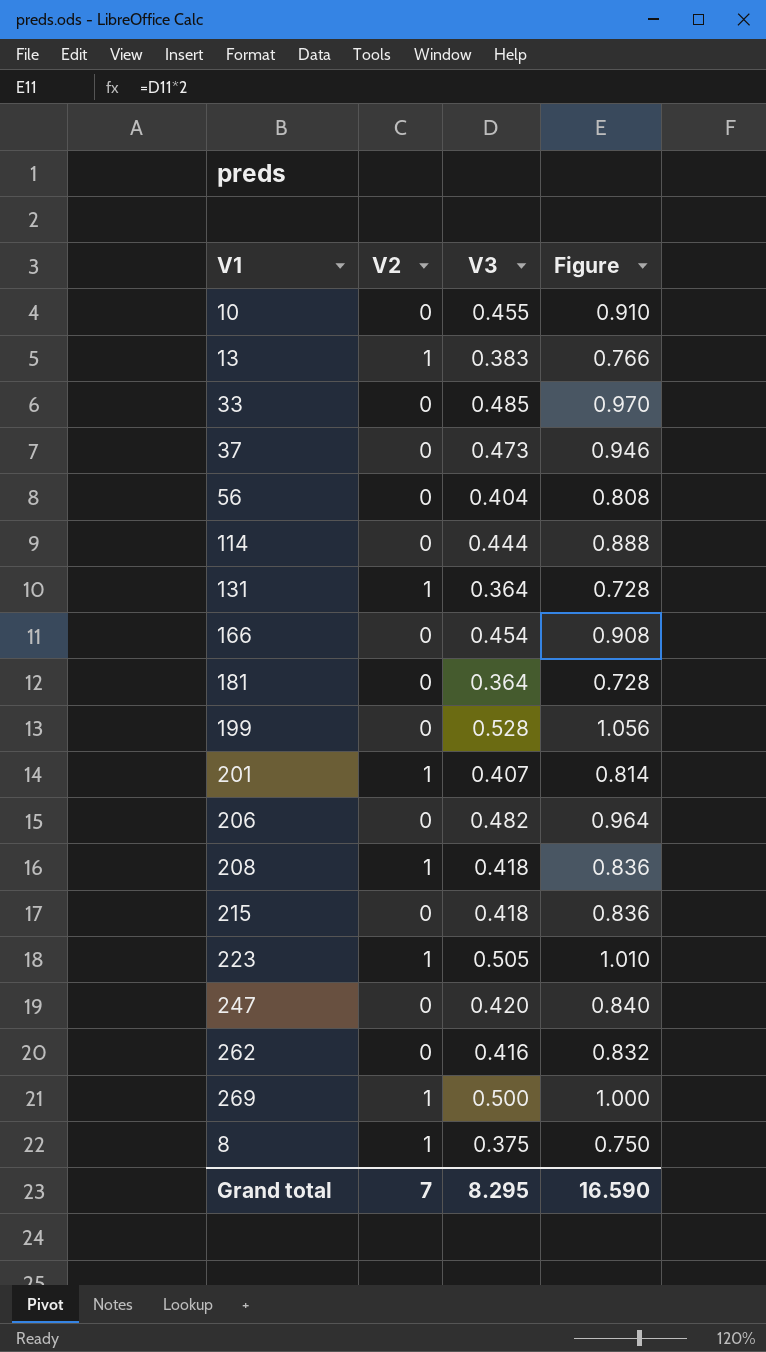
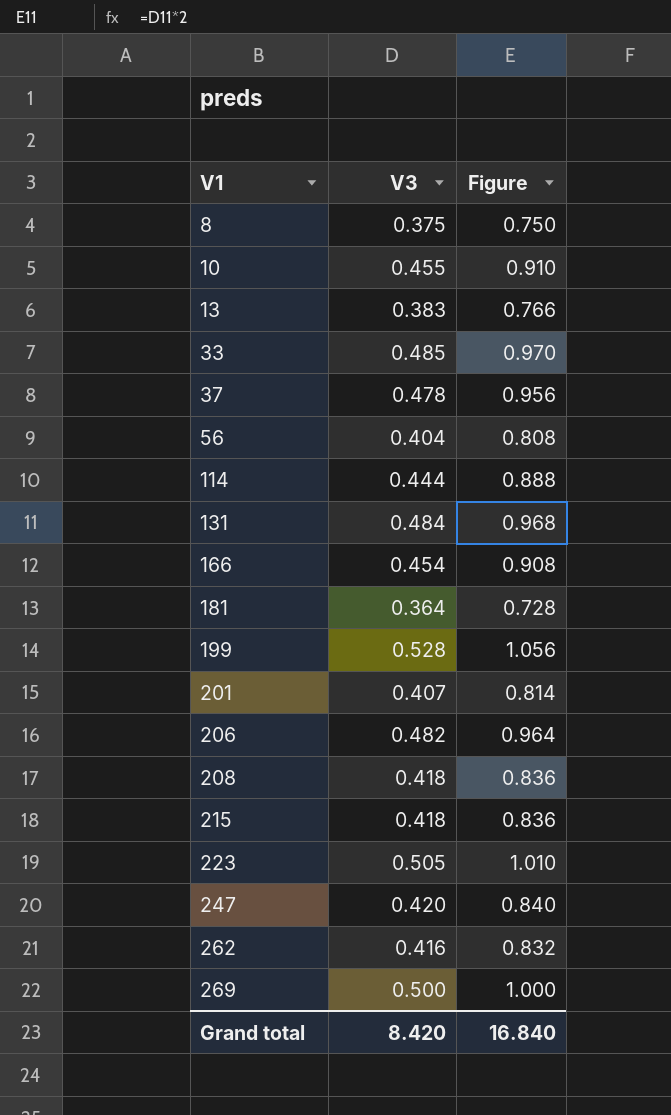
row order: none -> V1 ascending
column V2 | position: 2 -> none
37 | V3: 0.473 -> 0.478
37 | Figure: 0.946 -> 0.956
131 | V3: 0.364 -> 0.484
131 | Figure: 0.728 -> 0.968
Grand total | V3: 8.295 -> 8.420
Grand total | Figure: 16.590 -> 16.840

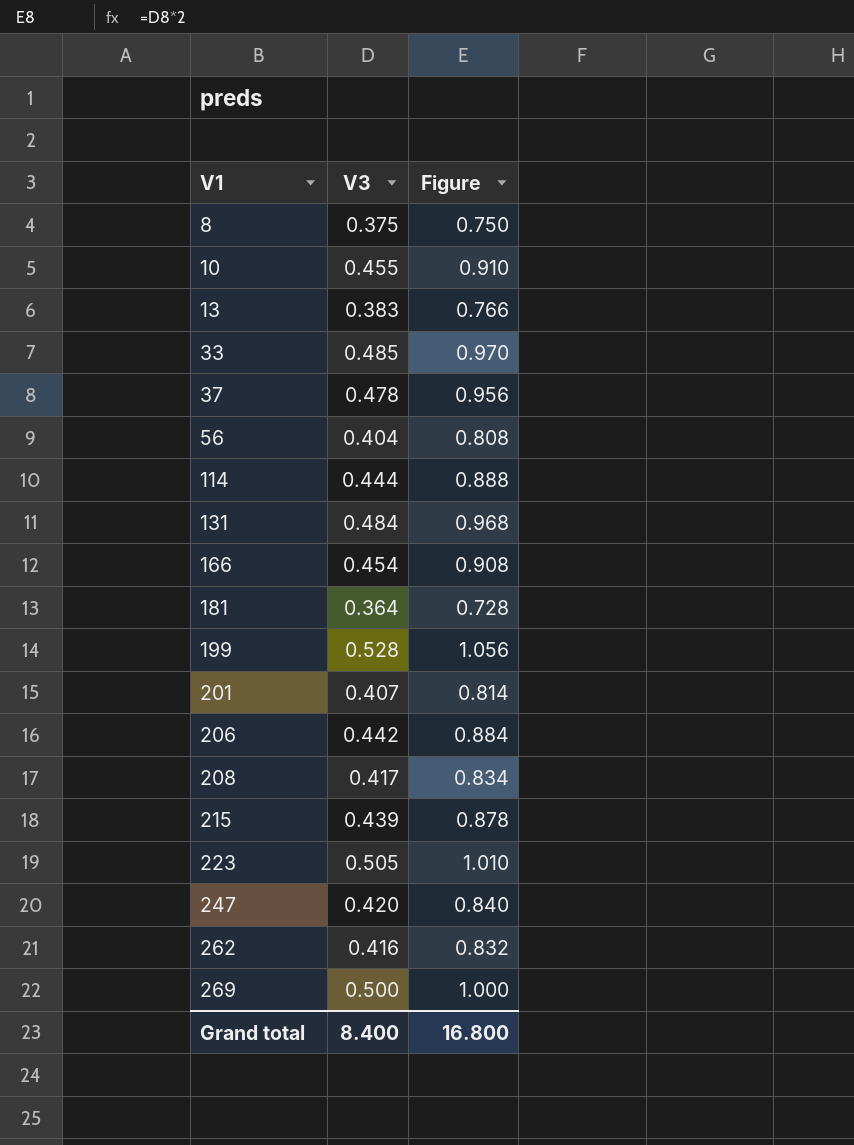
206 | V3: 0.482 -> 0.442
206 | Figure: 0.964 -> 0.884
208 | V3: 0.418 -> 0.417
208 | Figure: 0.836 -> 0.834
215 | V3: 0.418 -> 0.439
215 | Figure: 0.836 -> 0.878
Grand total | V3: 8.420 -> 8.400
Grand total | Figure: 16.840 -> 16.800

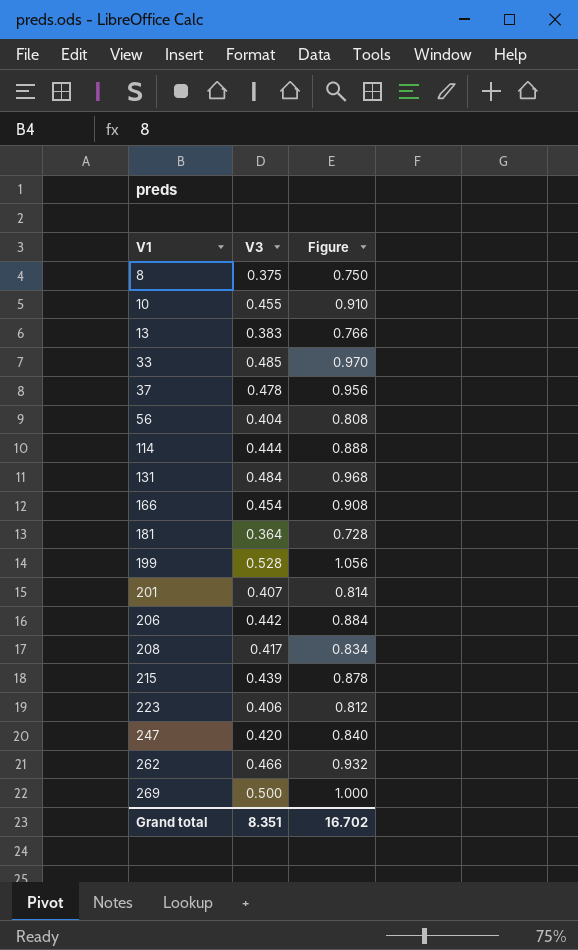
223 | V3: 0.505 -> 0.406
223 | Figure: 1.010 -> 0.812
262 | V3: 0.416 -> 0.466
262 | Figure: 0.832 -> 0.932
Grand total | V3: 8.400 -> 8.351
Grand total | Figure: 16.800 -> 16.702

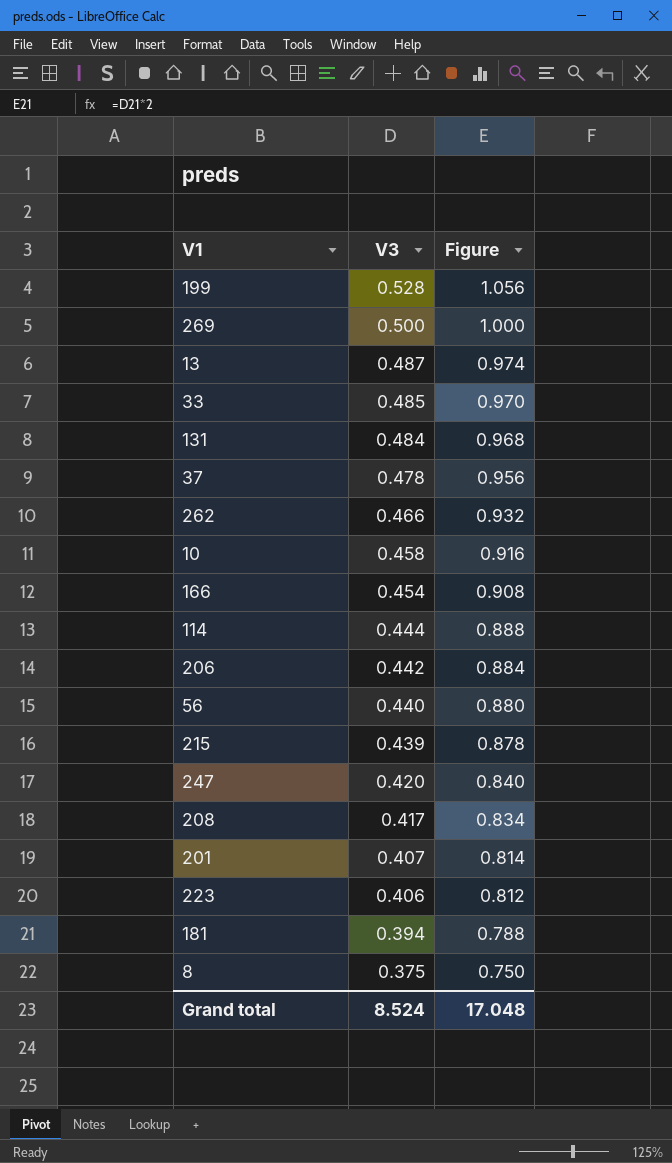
row order: V1 ascending -> V3 descending
13 | V3: 0.383 -> 0.487
13 | Figure: 0.766 -> 0.974
10 | V3: 0.455 -> 0.458
10 | Figure: 0.910 -> 0.916
56 | V3: 0.404 -> 0.440
56 | Figure: 0.808 -> 0.880
181 | V3: 0.364 -> 0.394
181 | Figure: 0.728 -> 0.788
Grand total | V3: 8.351 -> 8.524
Grand total | Figure: 16.702 -> 17.048

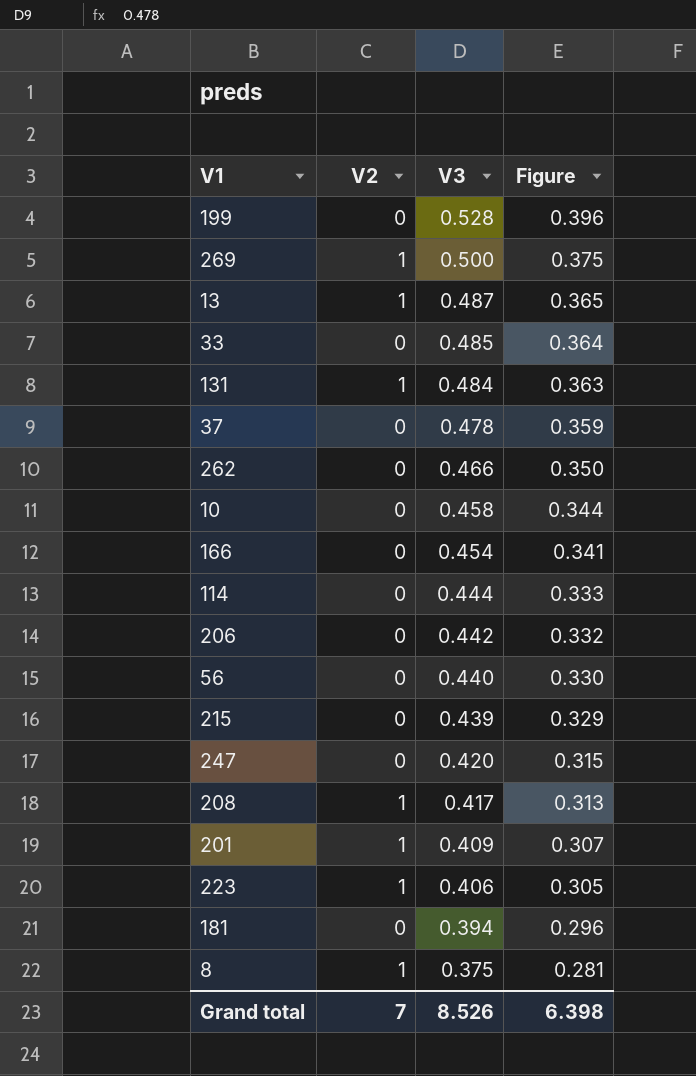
column V2 | position: none -> 2
column Figure | formula: [V3] * 2 -> [V3] * 0.75
201 | V3: 0.407 -> 0.409
Grand total | V3: 8.524 -> 8.526
Grand total | Figure: 17.048 -> 6.398

